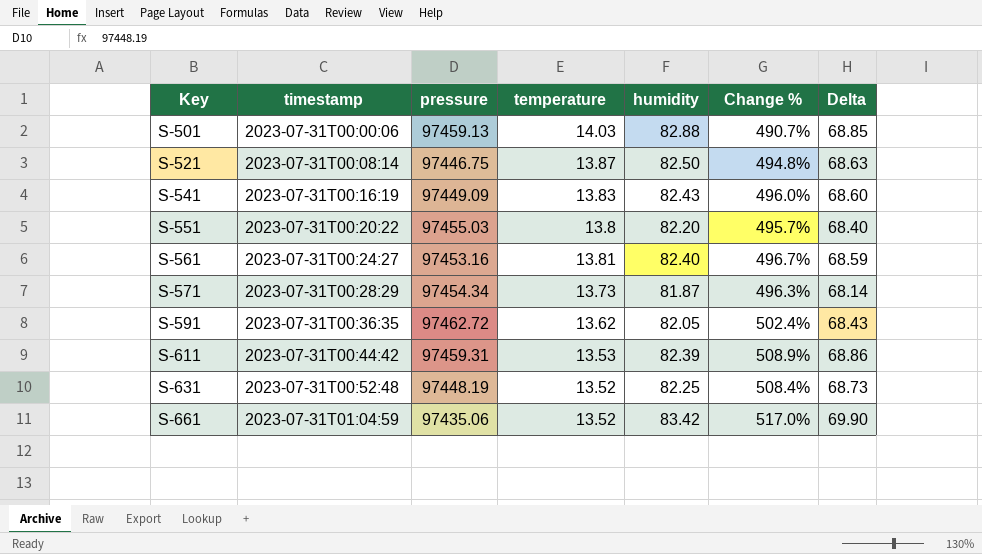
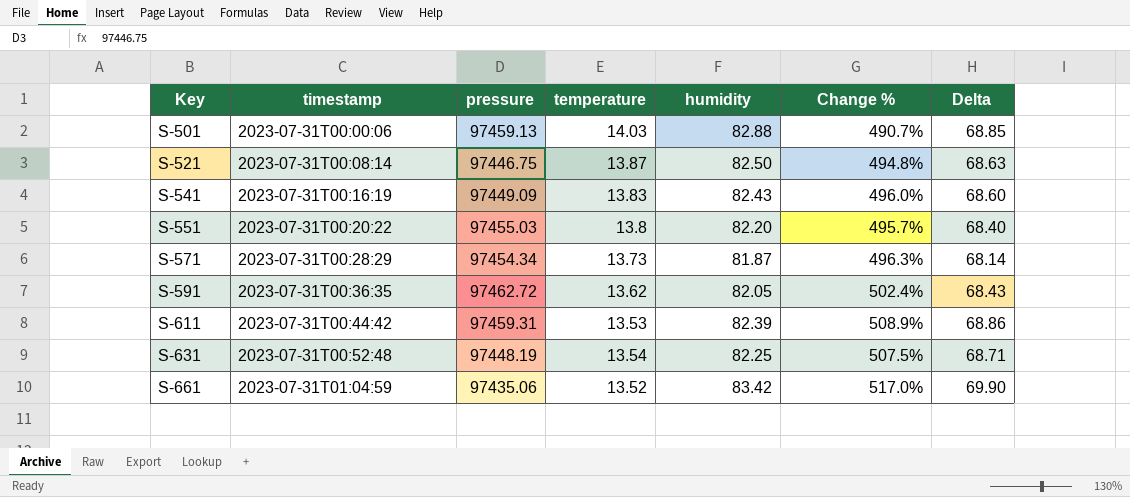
row S-561: 2023-07-31T00:24:27 | 97453.16 | 13.81 | 82.40 | 496.7% | 68.59 -> none
S-631 | temperature: 13.52 -> 13.54
S-631 | Change %: 508.4% -> 507.5%
S-631 | Delta: 68.73 -> 68.71

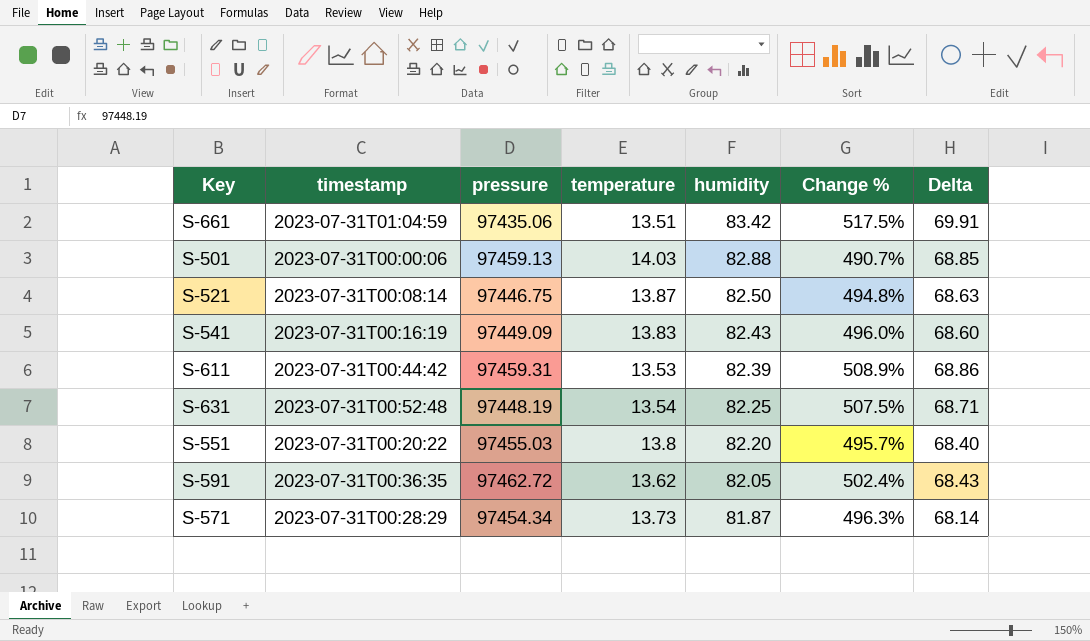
row order: Key ascending -> humidity descending
S-661 | temperature: 13.52 -> 13.51
S-661 | Change %: 517.0% -> 517.5%
S-661 | Delta: 69.90 -> 69.91

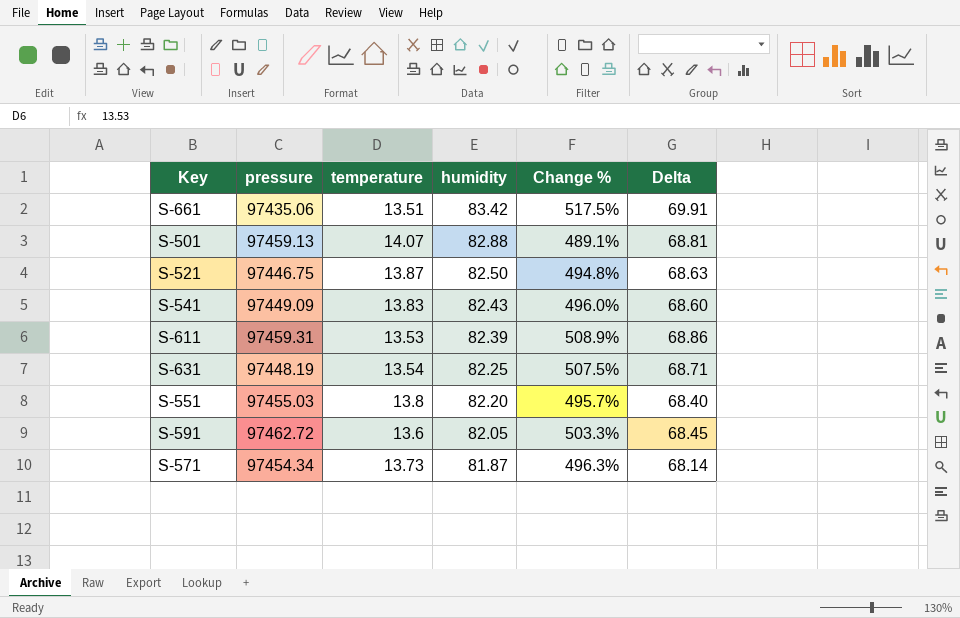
column timestamp | position: 2 -> none
S-501 | temperature: 14.03 -> 14.07
S-501 | Change %: 490.7% -> 489.1%
S-501 | Delta: 68.85 -> 68.81
S-591 | temperature: 13.62 -> 13.6
S-591 | Change %: 502.4% -> 503.3%
S-591 | Delta: 68.43 -> 68.45

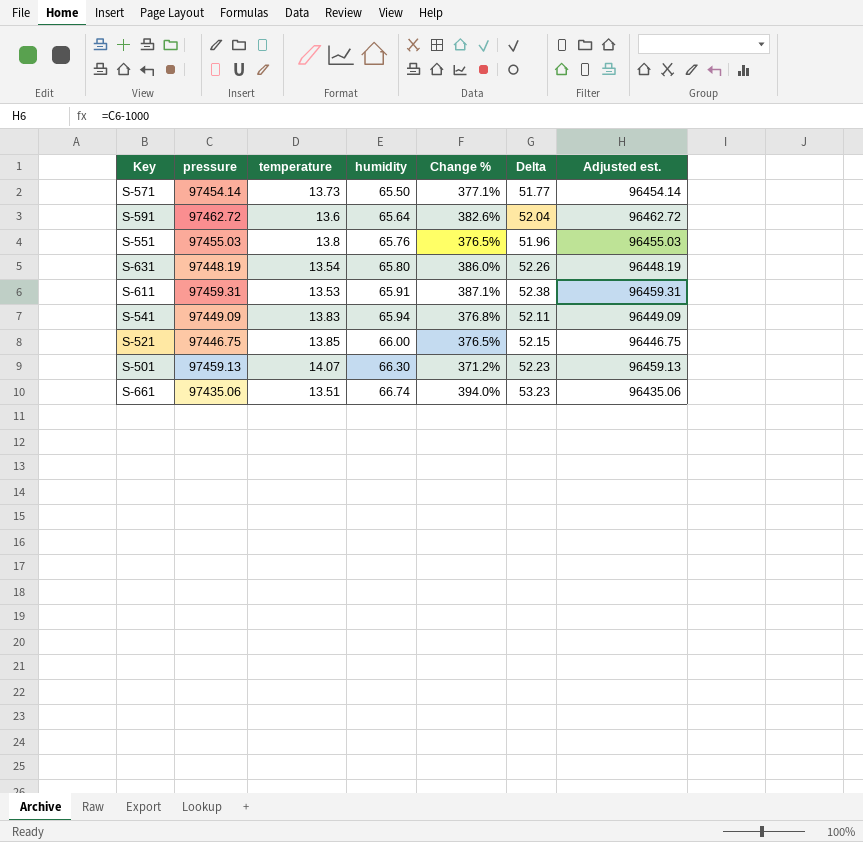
row order: humidity descending -> humidity ascending
column Adjusted est. | formula: none -> [pressure] - 1000
S-571 | pressure: 97454.34 -> 97454.14
S-571 | humidity: 81.87 -> 65.50
S-571 | Change %: 496.3% -> 377.1%
S-571 | Delta: 68.14 -> 51.77
S-591 | humidity: 82.05 -> 65.64
S-591 | Change %: 503.3% -> 382.6%
S-591 | Delta: 68.45 -> 52.04
S-551 | humidity: 82.20 -> 65.76
S-551 | Change %: 495.7% -> 376.5%
S-551 | Delta: 68.40 -> 51.96
S-631 | humidity: 82.25 -> 65.80
S-631 | Change %: 507.5% -> 386.0%
S-631 | Delta: 68.71 -> 52.26
S-611 | humidity: 82.39 -> 65.91
S-611 | Change %: 508.9% -> 387.1%
S-611 | Delta: 68.86 -> 52.38
S-541 | humidity: 82.43 -> 65.94
S-541 | Change %: 496.0% -> 376.8%
S-541 | Delta: 68.60 -> 52.11
S-521 | temperature: 13.87 -> 13.85
S-521 | humidity: 82.50 -> 66.00
S-521 | Change %: 494.8% -> 376.5%
S-521 | Delta: 68.63 -> 52.15
S-501 | humidity: 82.88 -> 66.30
S-501 | Change %: 489.1% -> 371.2%
S-501 | Delta: 68.81 -> 52.23
S-661 | humidity: 83.42 -> 66.74
S-661 | Change %: 517.5% -> 394.0%
S-661 | Delta: 69.91 -> 53.23

